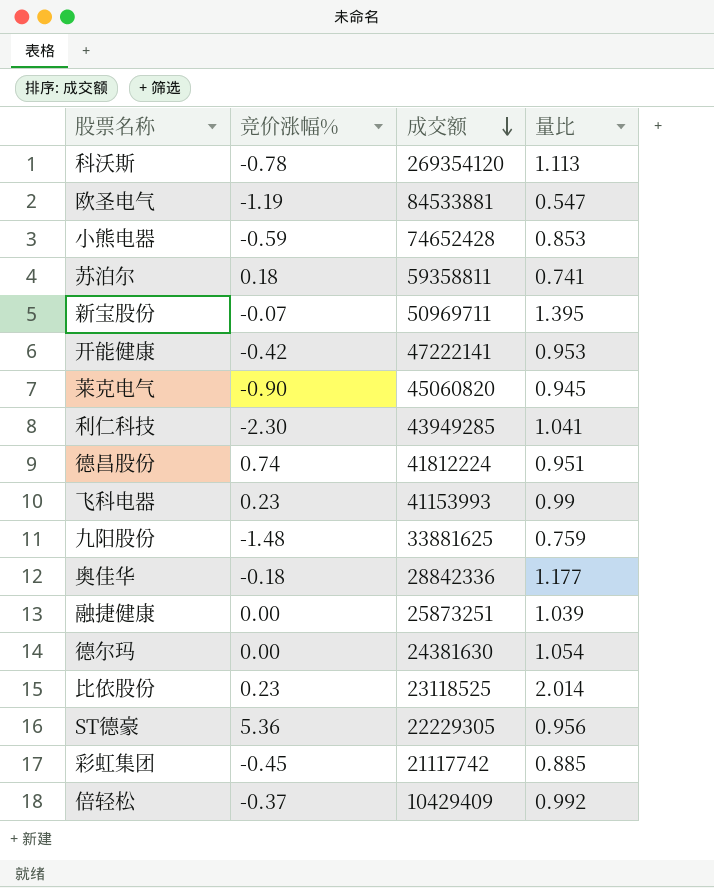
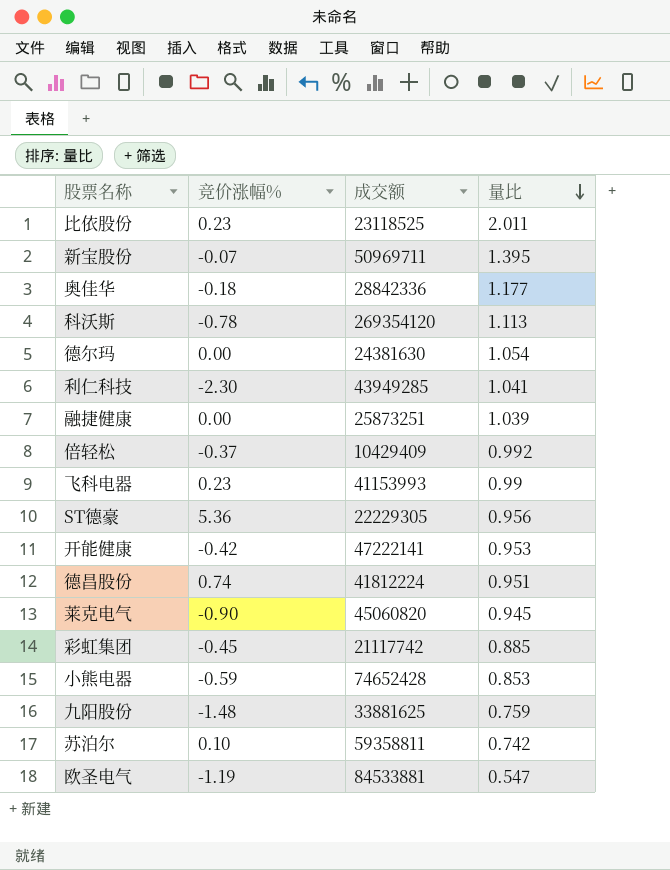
row order: 成交额 descending -> 量比 descending
比依股份 | 量比: 2.014 -> 2.011
苏泊尔 | 竞价涨幅%: 0.18 -> 0.10
苏泊尔 | 量比: 0.741 -> 0.742

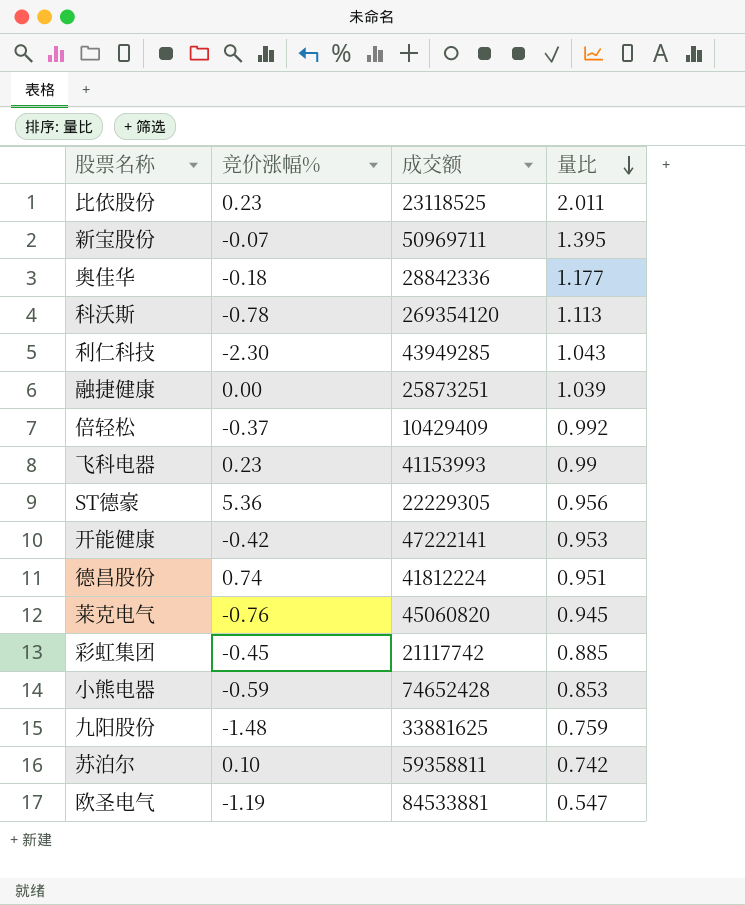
row 德尔玛: 0.00 | 24381630 | 1.054 -> none
利仁科技 | 量比: 1.041 -> 1.043
莱克电气 | 竞价涨幅%: -0.90 -> -0.76

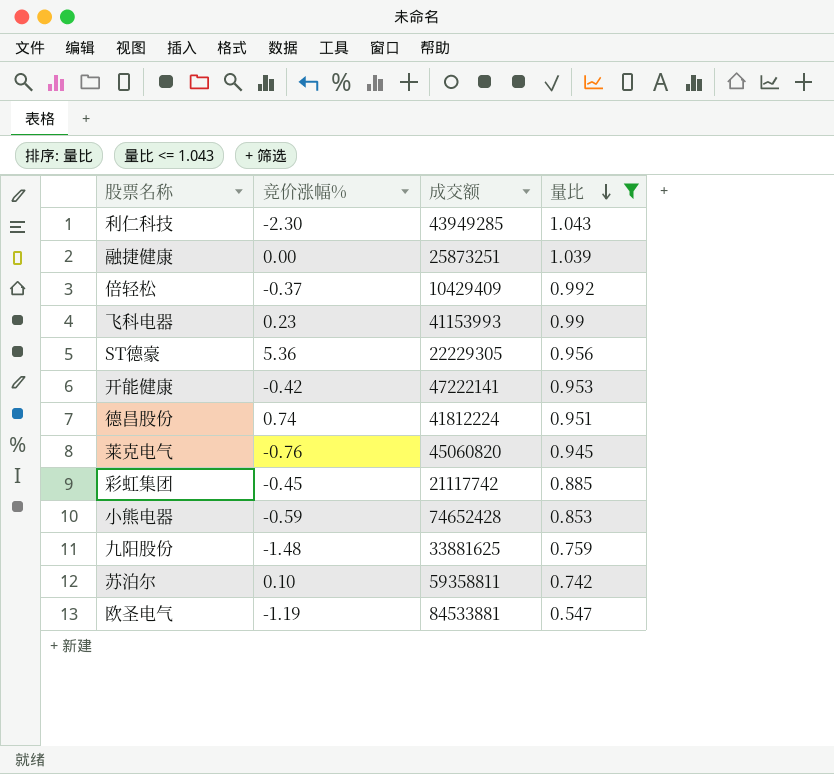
filter: none -> 量比 <= 1.043

